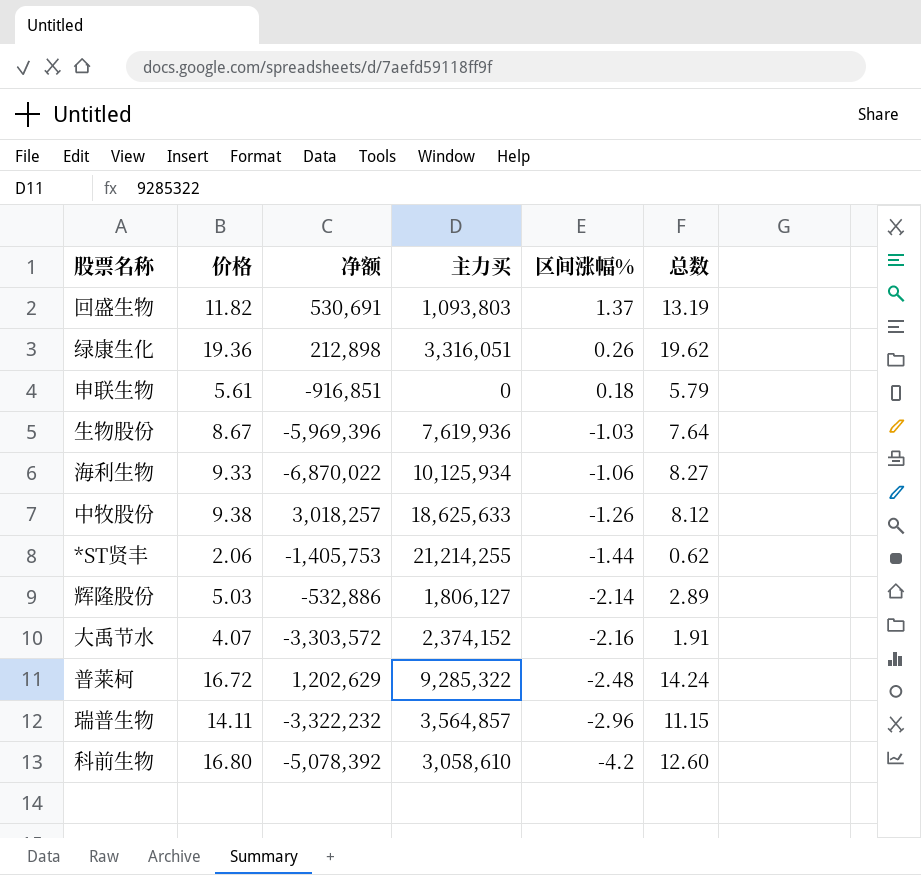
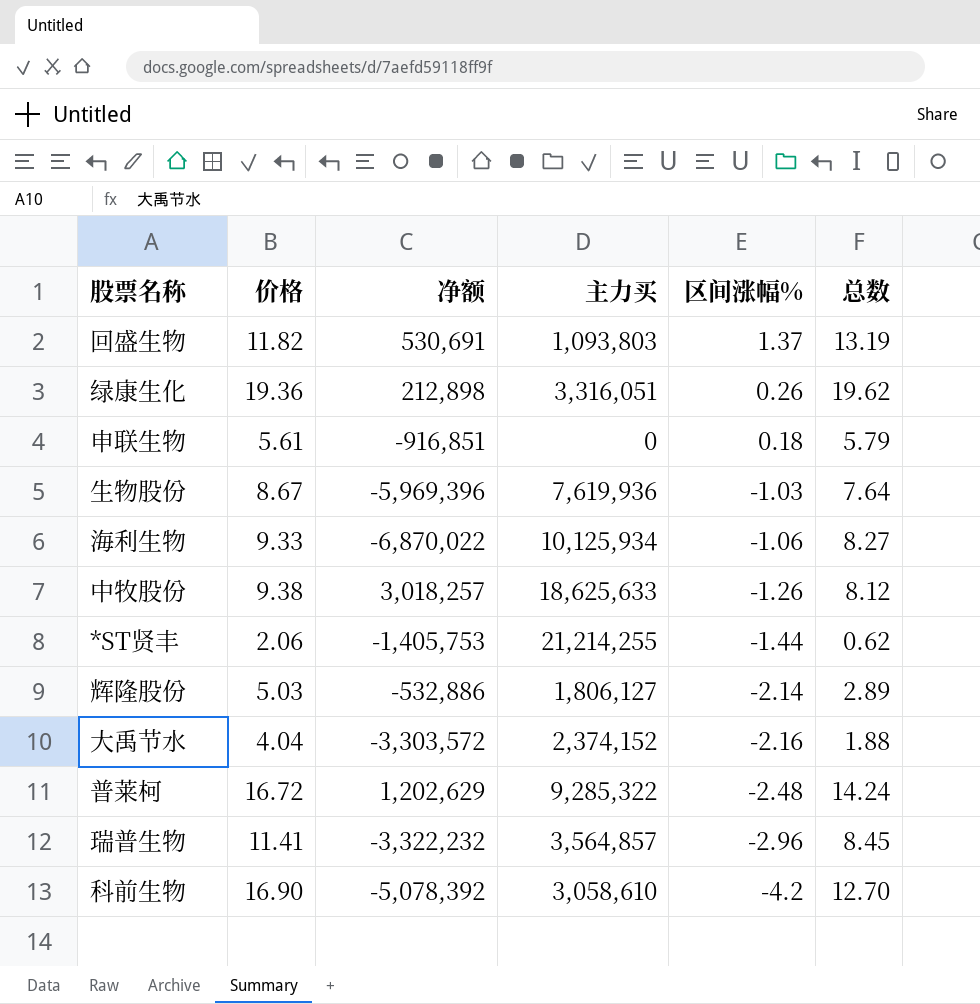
大禹节水 | 价格: 4.07 -> 4.04
大禹节水 | 总数: 1.91 -> 1.88
瑞普生物 | 价格: 14.11 -> 11.41
瑞普生物 | 总数: 11.15 -> 8.45
科前生物 | 价格: 16.80 -> 16.90
科前生物 | 总数: 12.60 -> 12.70

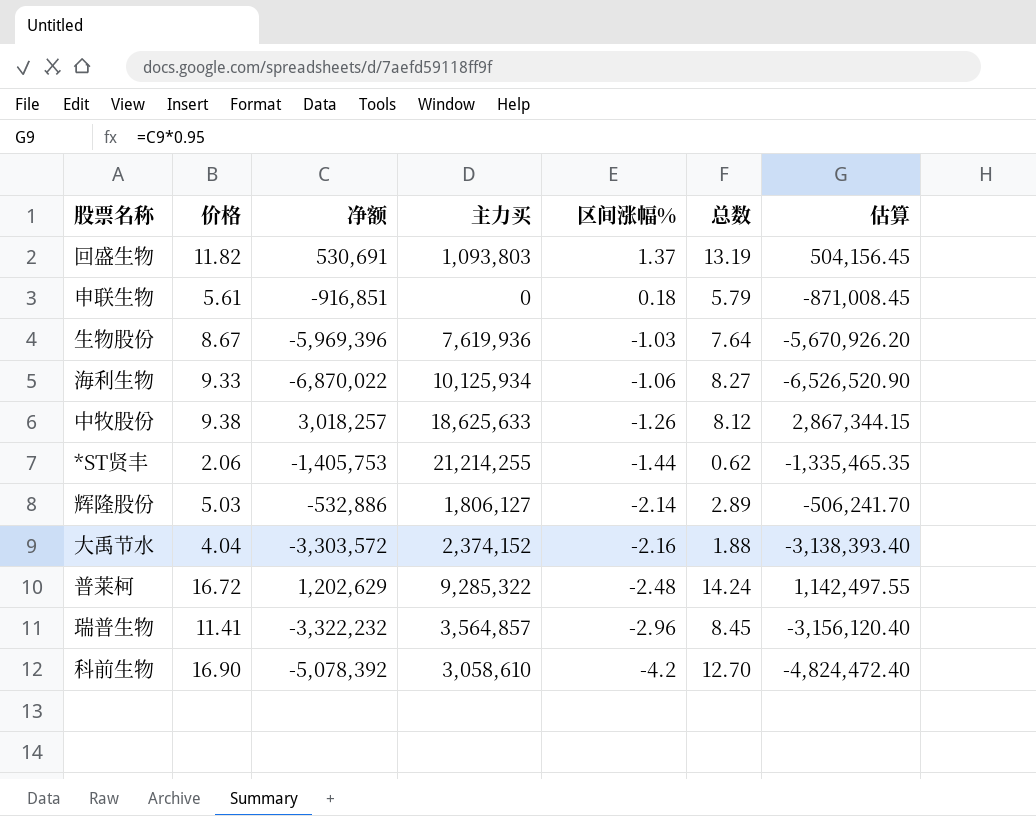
column 估算 | formula: none -> [净额] * 0.95
row 绿康生化: 19.36 | 212,898 | 3,316,051 | 0.26 | 19.62 -> none

